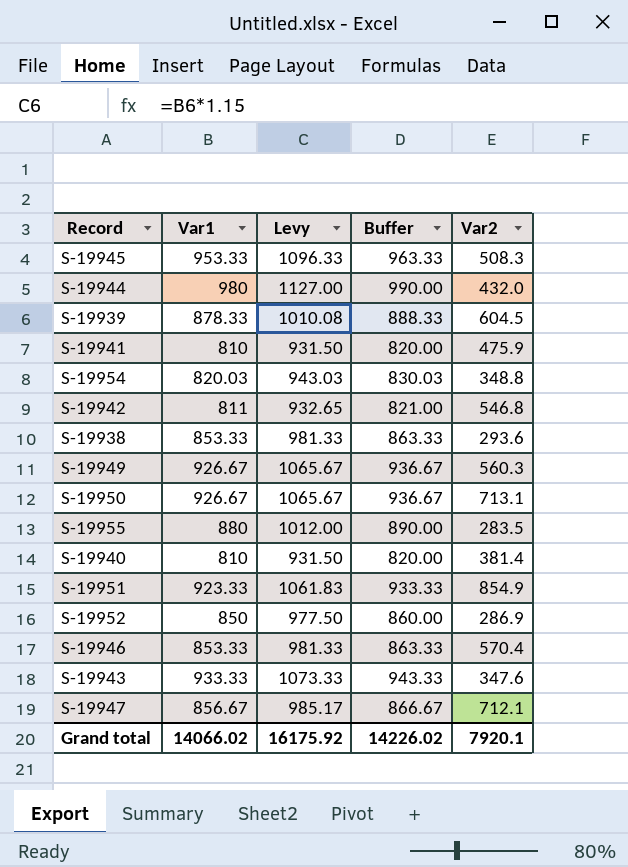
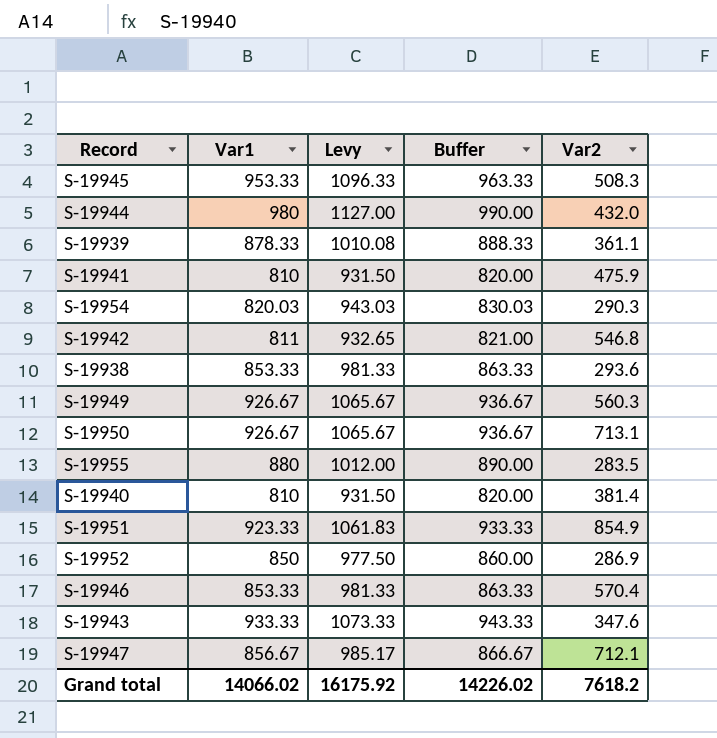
S-19939 | Var2: 604.5 -> 361.1
S-19954 | Var2: 348.8 -> 290.3
Grand total | Var2: 7920.1 -> 7618.2

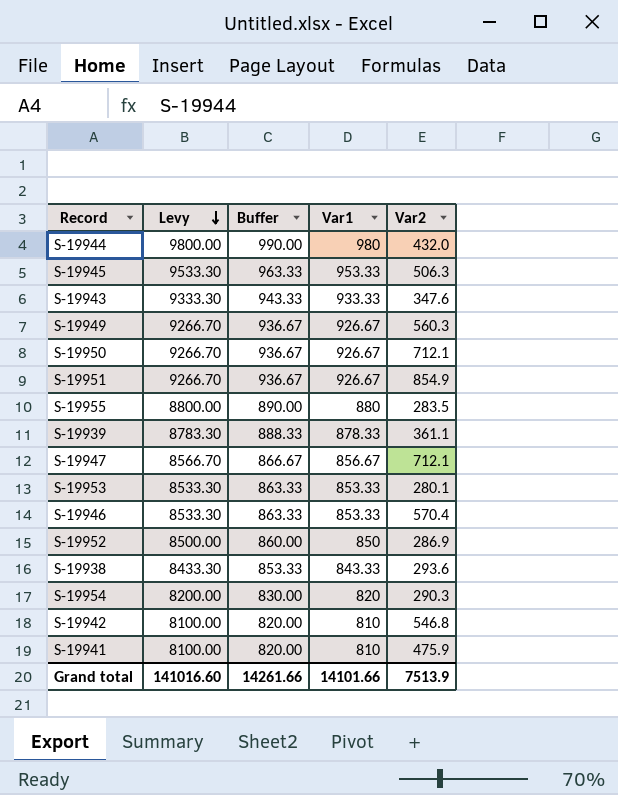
row order: none -> Levy descending
column Levy | formula: [Var1] * 1.15 -> [Var1] * 10
column Var1 | position: 2 -> 4
row S-19940: 810 | 931.50 | 820.00 | 381.4 -> none
S-19945 | Var2: 508.3 -> 506.3
S-19950 | Var2: 713.1 -> 712.1
S-19951 | Buffer: 933.33 -> 936.67
S-19951 | Var1: 923.33 -> 926.67
row S-19953: none -> 8533.30 | 863.33 | 853.33 | 280.1
S-19938 | Buffer: 863.33 -> 853.33
S-19938 | Var1: 853.33 -> 843.33
S-19954 | Buffer: 830.03 -> 830.00
S-19954 | Var1: 820.03 -> 820
S-19942 | Buffer: 821.00 -> 820.00
S-19942 | Var1: 811 -> 810
Grand total | Levy: 16175.92 -> 141016.60
Grand total | Buffer: 14226.02 -> 14261.66
Grand total | Var1: 14066.02 -> 14101.66
Grand total | Var2: 7618.2 -> 7513.9

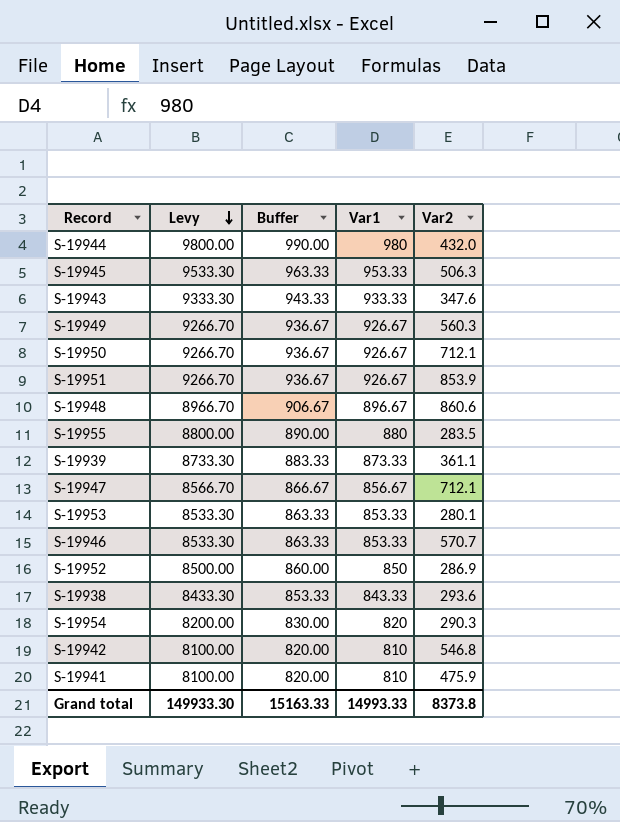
S-19951 | Var2: 854.9 -> 853.9
row S-19948: none -> 8966.70 | 906.67 | 896.67 | 860.6
S-19939 | Levy: 8783.30 -> 8733.30
S-19939 | Buffer: 888.33 -> 883.33
S-19939 | Var1: 878.33 -> 873.33
S-19946 | Var2: 570.4 -> 570.7
Grand total | Levy: 141016.60 -> 149933.30
Grand total | Buffer: 14261.66 -> 15163.33
Grand total | Var1: 14101.66 -> 14993.33
Grand total | Var2: 7513.9 -> 8373.8

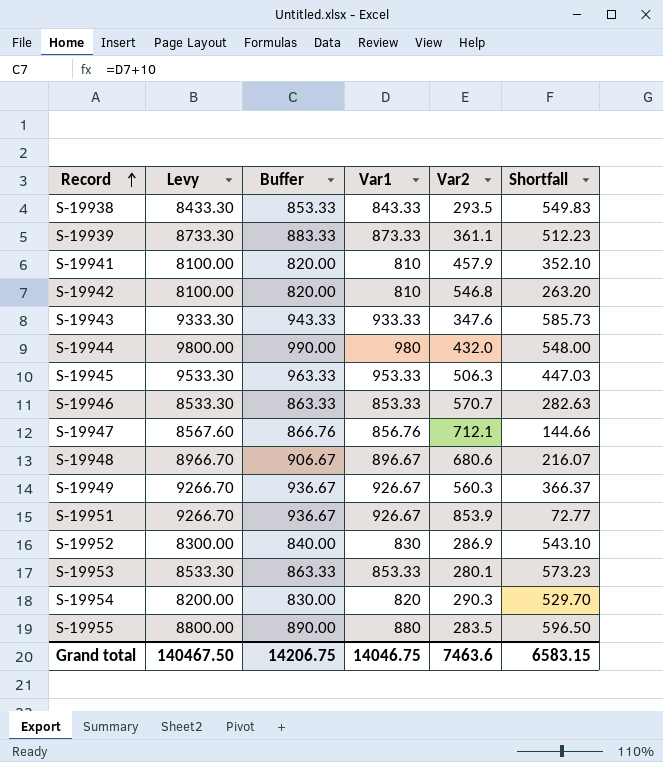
row order: Levy descending -> Record ascending
column Shortfall | formula: none -> [Var1] - [Var2]
row S-19950: 9266.70 | 936.67 | 926.67 | 712.1 -> none
S-19938 | Var2: 293.6 -> 293.5
S-19941 | Var2: 475.9 -> 457.9
S-19947 | Levy: 8566.70 -> 8567.60
S-19947 | Buffer: 866.67 -> 866.76
S-19947 | Var1: 856.67 -> 856.76
S-19948 | Var2: 860.6 -> 680.6
S-19952 | Levy: 8500.00 -> 8300.00
S-19952 | Buffer: 860.00 -> 840.00
S-19952 | Var1: 850 -> 830
Grand total | Levy: 149933.30 -> 140467.50
Grand total | Buffer: 15163.33 -> 14206.75
Grand total | Var1: 14993.33 -> 14046.75
Grand total | Var2: 8373.8 -> 7463.6

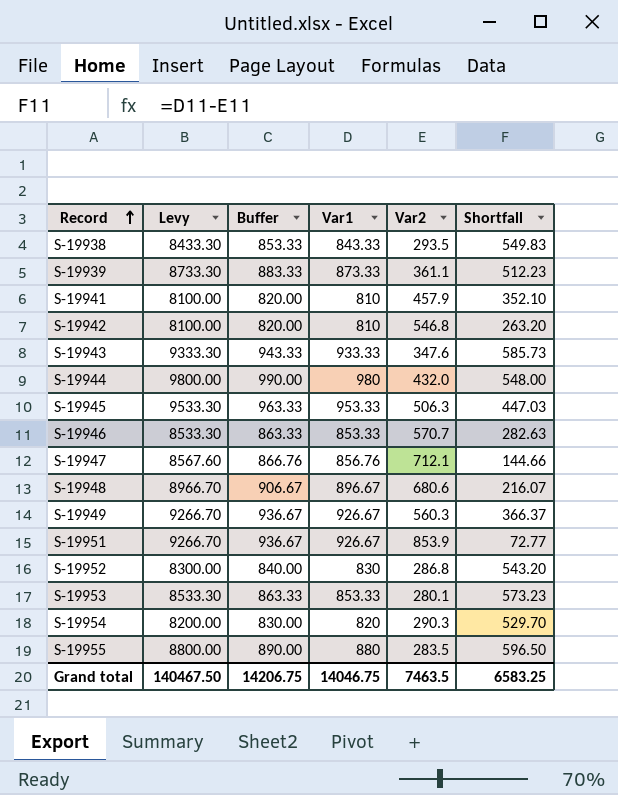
S-19952 | Var2: 286.9 -> 286.8
S-19952 | Shortfall: 543.10 -> 543.20
Grand total | Var2: 7463.6 -> 7463.5
Grand total | Shortfall: 6583.15 -> 6583.25

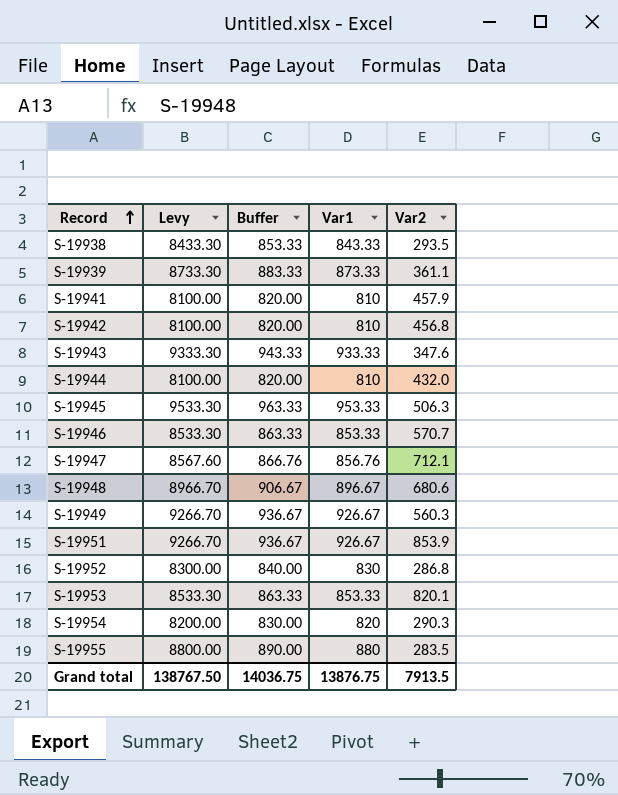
column Shortfall | formula: [Var1] - [Var2] -> none
S-19942 | Var2: 546.8 -> 456.8
S-19944 | Levy: 9800.00 -> 8100.00
S-19944 | Buffer: 990.00 -> 820.00
S-19944 | Var1: 980 -> 810
S-19953 | Var2: 280.1 -> 820.1
Grand total | Levy: 140467.50 -> 138767.50
Grand total | Buffer: 14206.75 -> 14036.75
Grand total | Var1: 14046.75 -> 13876.75
Grand total | Var2: 7463.5 -> 7913.5

